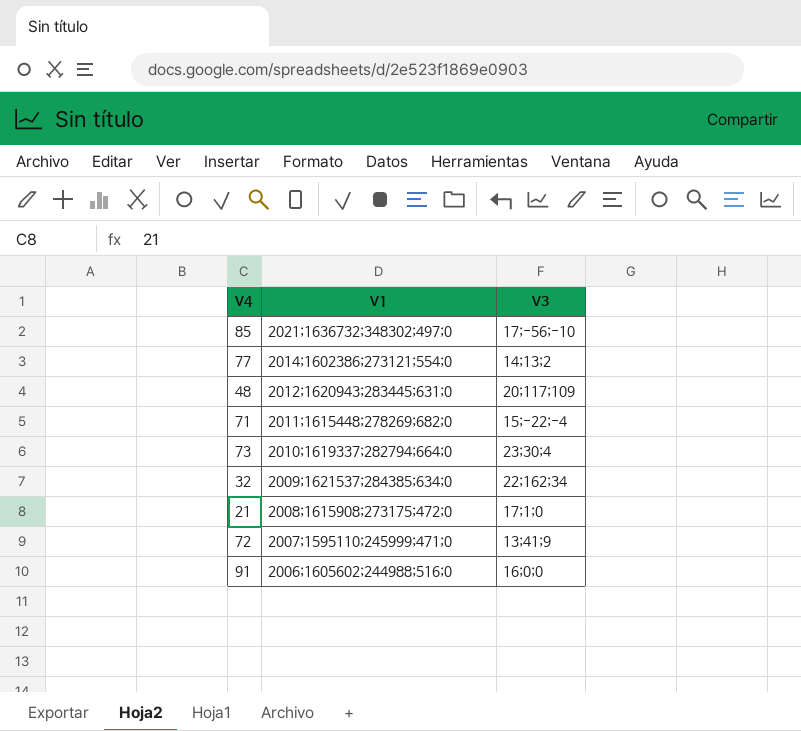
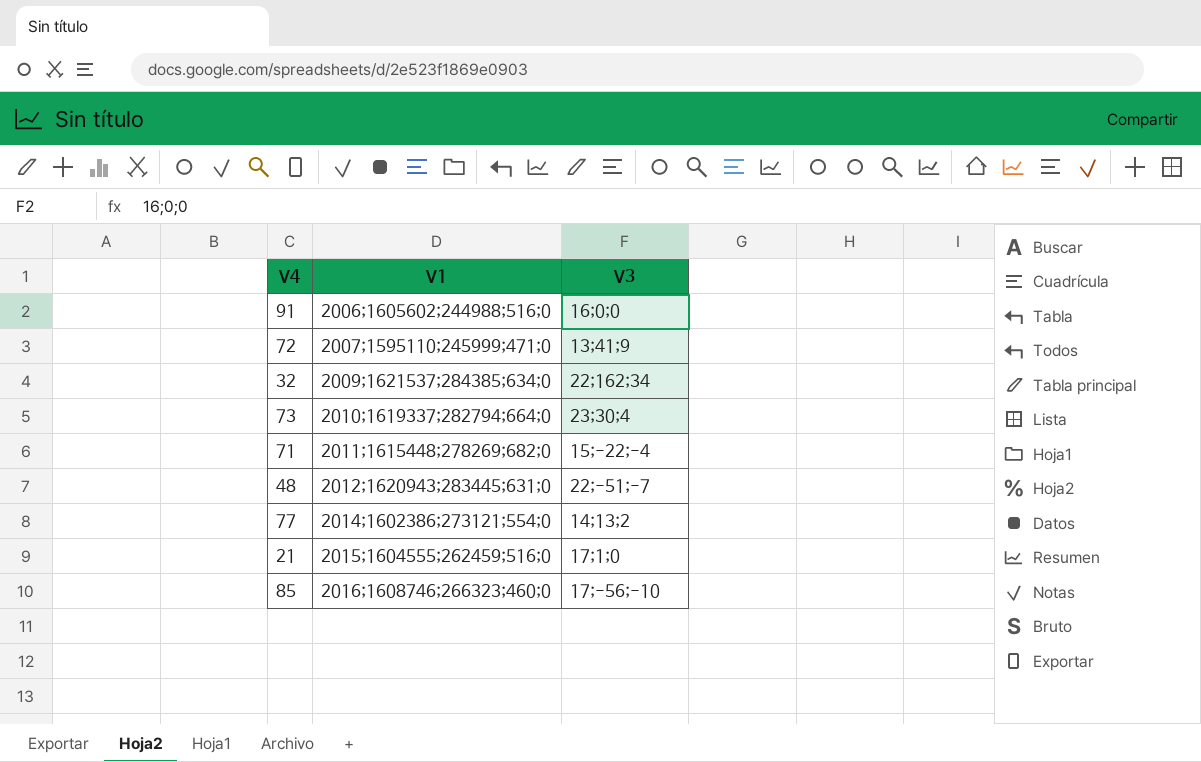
row order: V1 descending -> V1 ascending
48 | V3: 20;117;109 -> 22;-51;-7
21 | V1: 2008;1615908;273175;472;0 -> 2015;1604555;262459;516;0
85 | V1: 2021;1636732;348302;497;0 -> 2016;1608746;266323;460;0

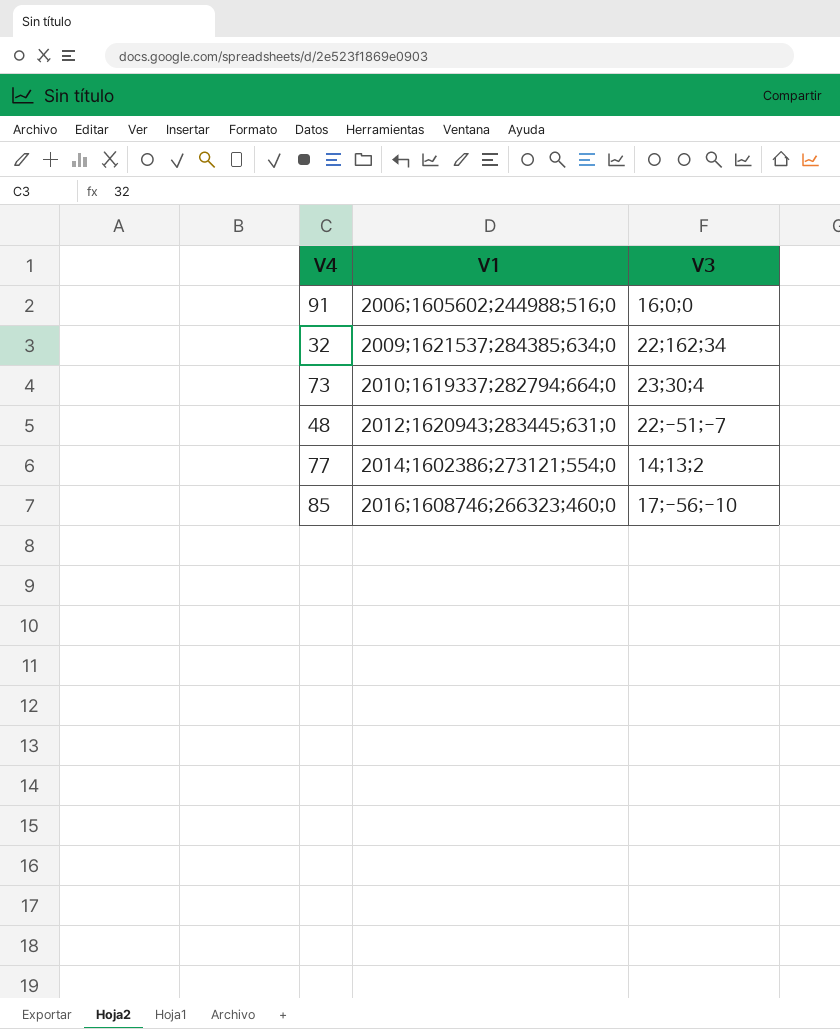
row 72: 2007;1595110;245999;471;0 | 13;41;9 -> none
row 71: 2011;1615448;278269;682;0 | 15;-22;-4 -> none
row 21: 2015;1604555;262459;516;0 | 17;1;0 -> none

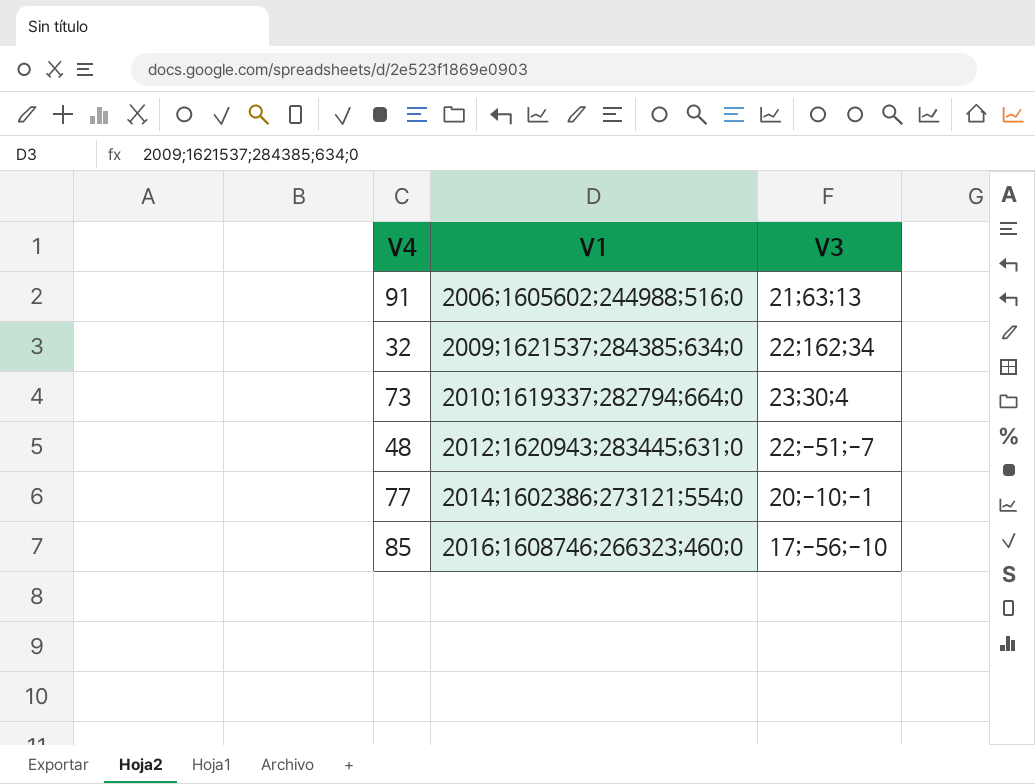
91 | V3: 16;0;0 -> 21;63;13
77 | V3: 14;13;2 -> 20;-10;-1

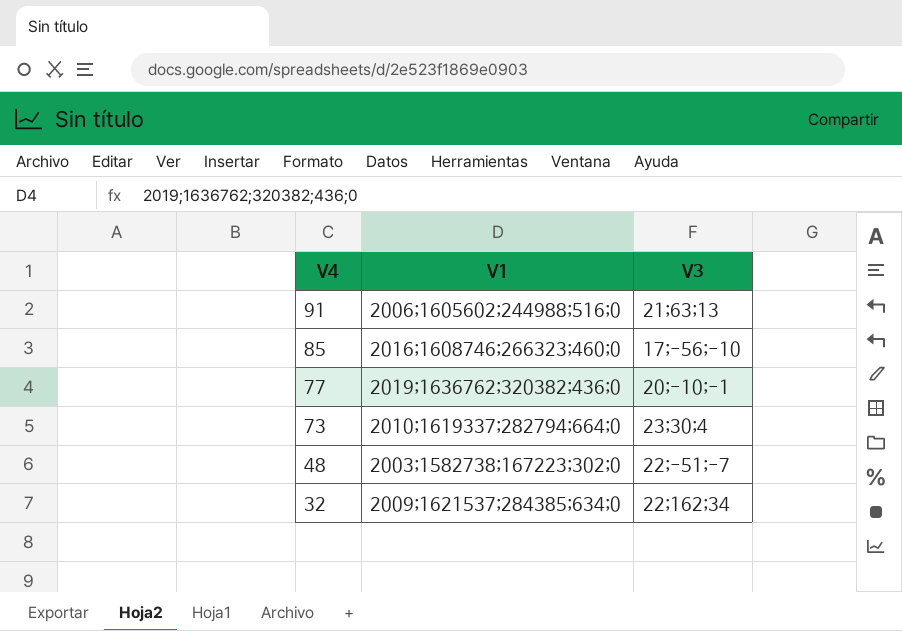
row order: V1 ascending -> V4 descending
77 | V1: 2014;1602386;273121;554;0 -> 2019;1636762;320382;436;0
48 | V1: 2012;1620943;283445;631;0 -> 2003;1582738;167223;302;0

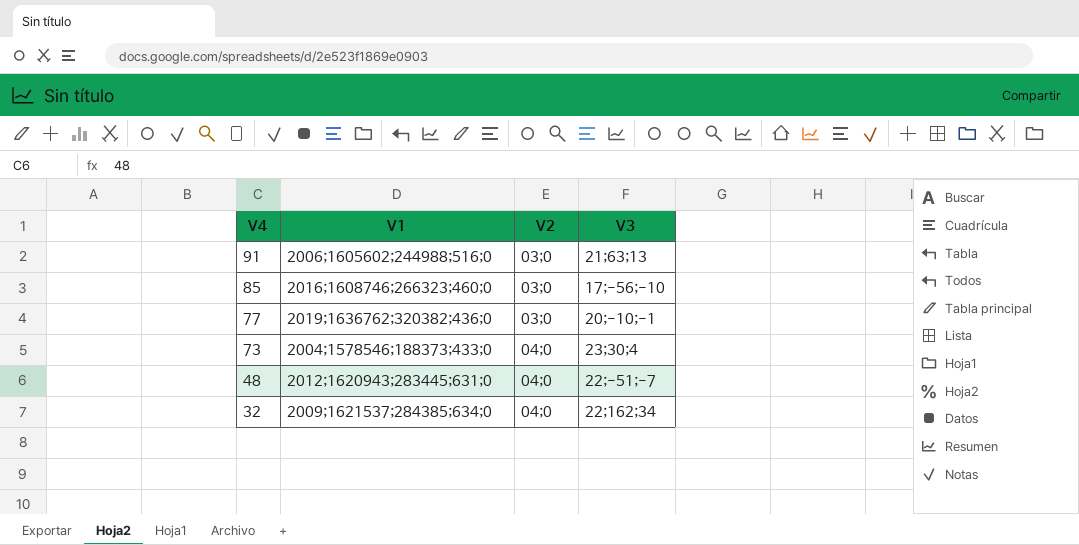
column V2 | position: none -> 3
73 | V1: 2010;1619337;282794;664;0 -> 2004;1578546;188373;433;0
48 | V1: 2003;1582738;167223;302;0 -> 2012;1620943;283445;631;0

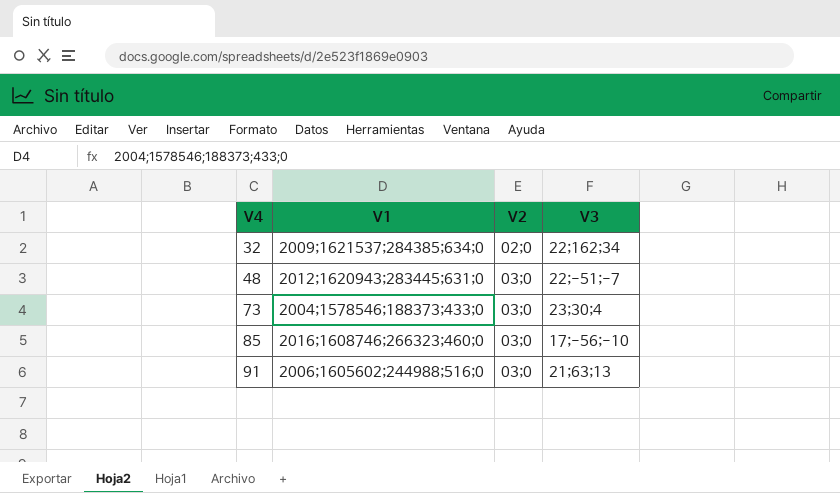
row order: V4 descending -> V4 ascending
row 77: 2019;1636762;320382;436;0 | 03;0 | 20;-10;-1 -> none
32 | V2: 04;0 -> 02;0
48 | V2: 04;0 -> 03;0
73 | V2: 04;0 -> 03;0

